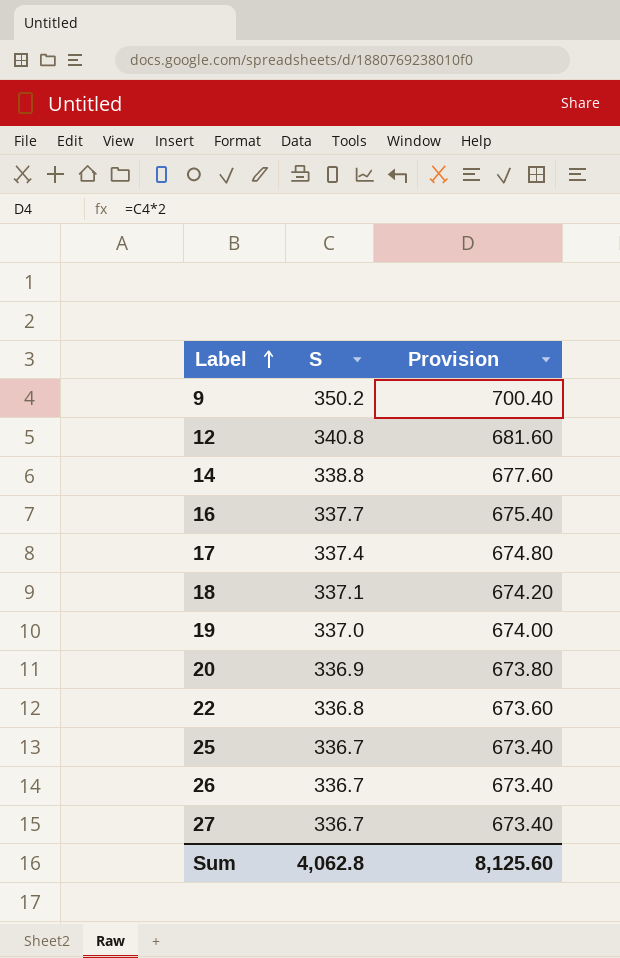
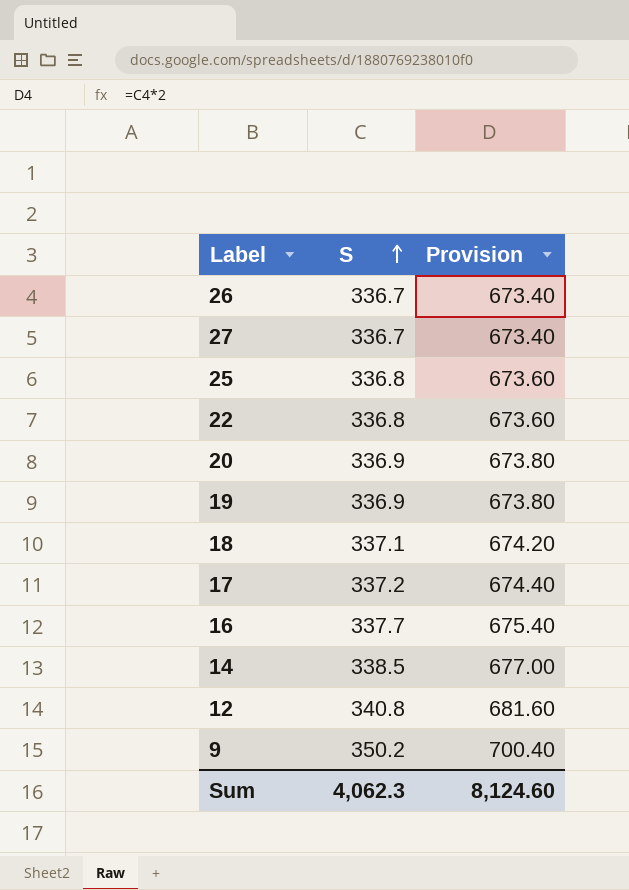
row order: Label ascending -> S ascending
25 | S: 336.7 -> 336.8
25 | Provision: 673.40 -> 673.60
19 | S: 337.0 -> 336.9
19 | Provision: 674.00 -> 673.80
17 | S: 337.4 -> 337.2
17 | Provision: 674.80 -> 674.40
14 | S: 338.8 -> 338.5
14 | Provision: 677.60 -> 677.00
Sum | S: 4,062.8 -> 4,062.3
Sum | Provision: 8,125.60 -> 8,124.60

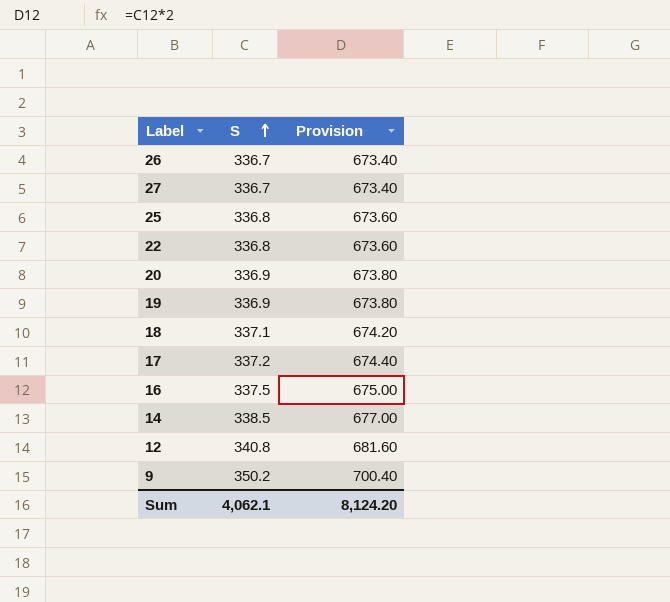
16 | S: 337.7 -> 337.5
16 | Provision: 675.40 -> 675.00
Sum | S: 4,062.3 -> 4,062.1
Sum | Provision: 8,124.60 -> 8,124.20

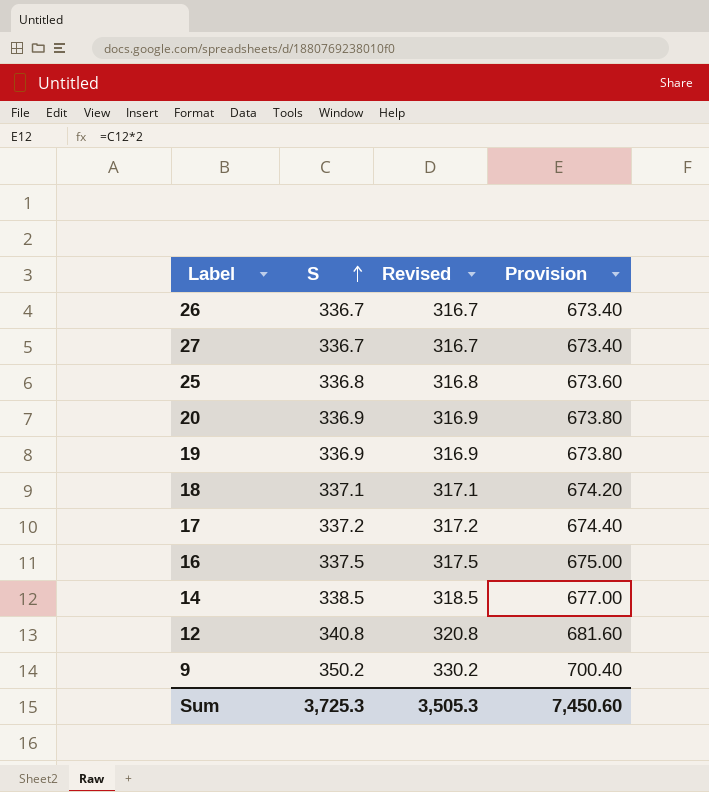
column Revised | formula: none -> [S] - 20
row 22: 336.8 | 673.60 -> none
Sum | S: 4,062.1 -> 3,725.3
Sum | Provision: 8,124.20 -> 7,450.60

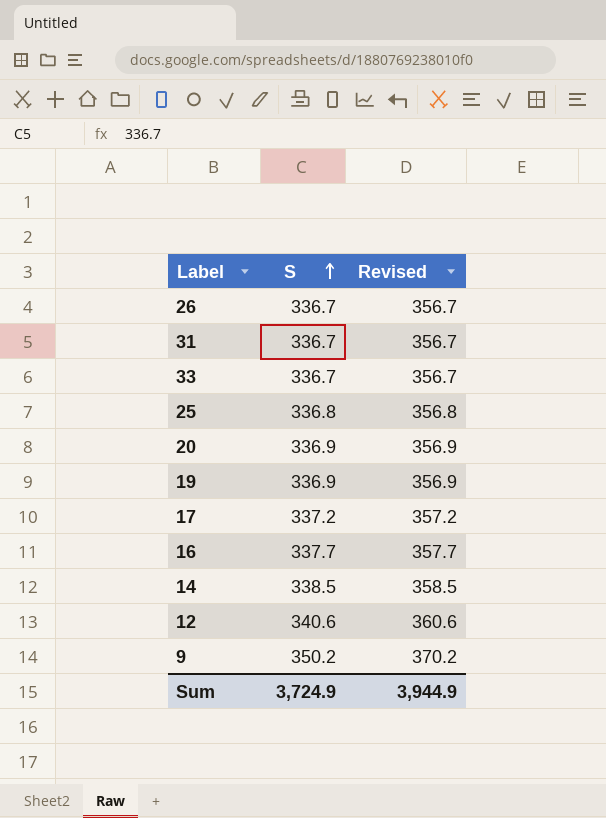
column Provision | formula: [S] * 2 -> none
column Revised | formula: [S] - 20 -> [S] + 20
row 27: 336.7 | 316.7 | 673.40 -> none
row 18: 337.1 | 317.1 | 674.20 -> none
row 31: none -> 336.7 | 356.7
row 33: none -> 336.7 | 356.7
16 | S: 337.5 -> 337.7
12 | S: 340.8 -> 340.6
Sum | S: 3,725.3 -> 3,724.9
Sum | Revised: 3,505.3 -> 3,944.9

